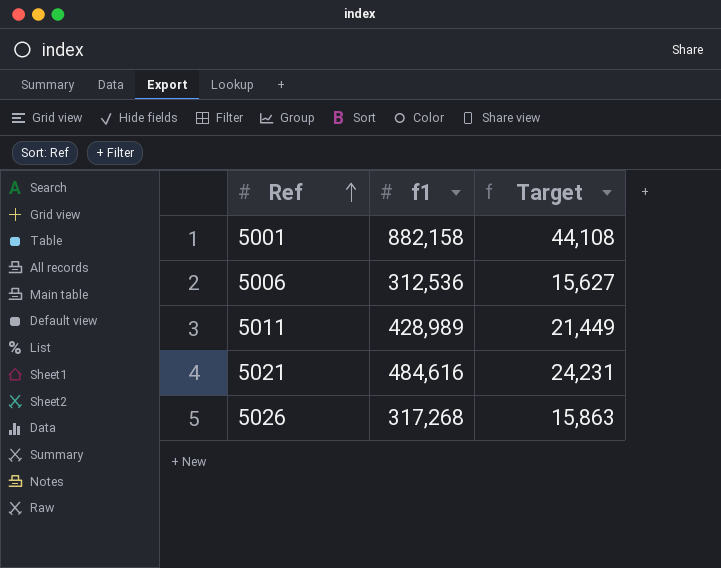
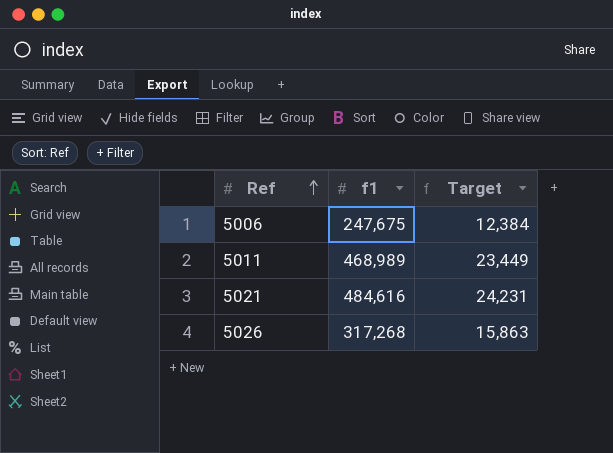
row 5001: 882,158 | 44,108 -> none
5006 | f1: 312,536 -> 247,675
5006 | Target: 15,627 -> 12,384
5011 | f1: 428,989 -> 468,989
5011 | Target: 21,449 -> 23,449

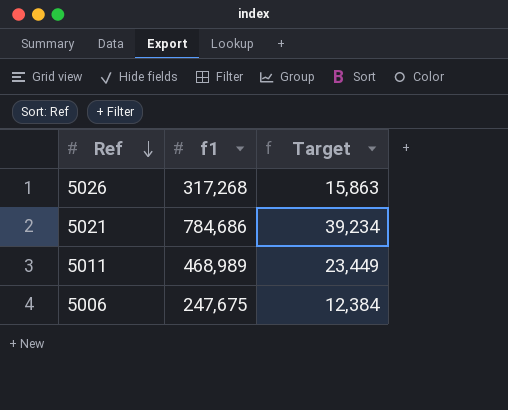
row order: Ref ascending -> Ref descending
5021 | f1: 484,616 -> 784,686
5021 | Target: 24,231 -> 39,234

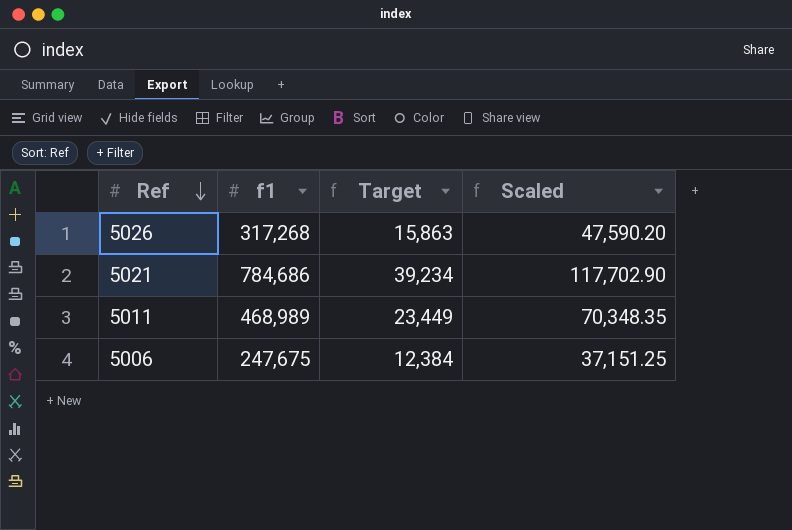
column Scaled | formula: none -> [f1] * 0.15

